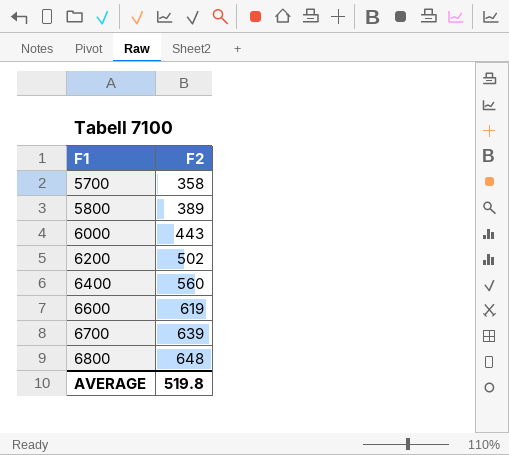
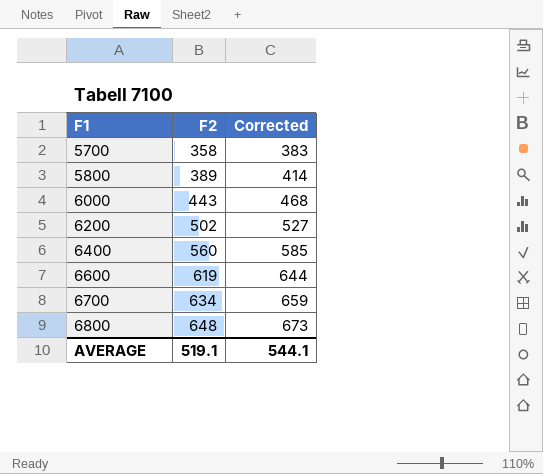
column Corrected | formula: none -> [F2] + 25
6700 | F2: 639 -> 634
AVERAGE | F2: 519.8 -> 519.1

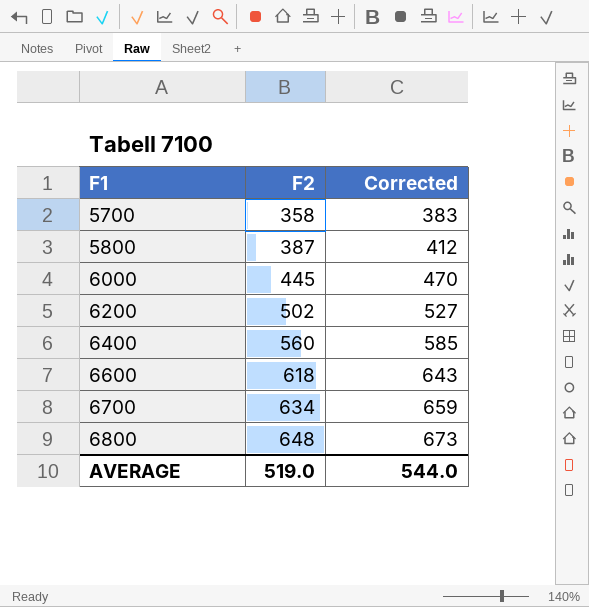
5800 | F2: 389 -> 387
5800 | Corrected: 414 -> 412
6000 | F2: 443 -> 445
6000 | Corrected: 468 -> 470
6600 | F2: 619 -> 618
6600 | Corrected: 644 -> 643
AVERAGE | F2: 519.1 -> 519.0
AVERAGE | Corrected: 544.1 -> 544.0

